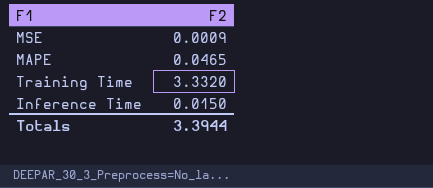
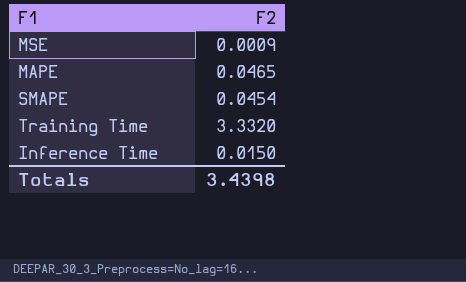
row SMAPE: none -> 0.0454
Totals | F2: 3.3944 -> 3.4398

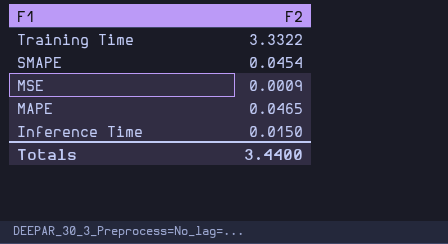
row order: none -> F1 descending
Training Time | F2: 3.3320 -> 3.3322
Totals | F2: 3.4398 -> 3.4400

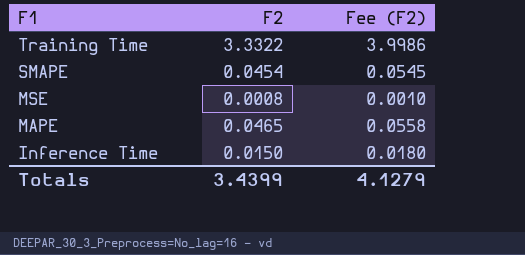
column Fee (F2) | formula: none -> [F2] * 1.2
MSE | F2: 0.0009 -> 0.0008
Totals | F2: 3.4400 -> 3.4399

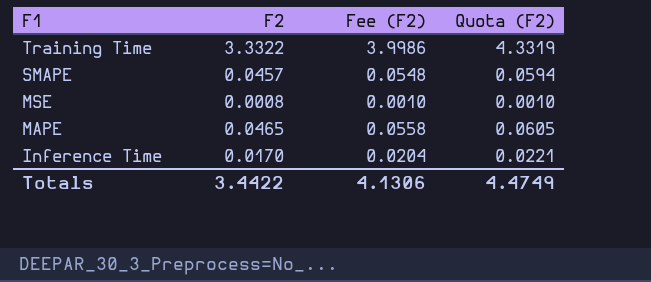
column Quota (F2) | formula: none -> [F2] * 1.3
SMAPE | F2: 0.0454 -> 0.0457
SMAPE | Fee (F2): 0.0545 -> 0.0548
Inference Time | F2: 0.0150 -> 0.0170
Inference Time | Fee (F2): 0.0180 -> 0.0204
Totals | F2: 3.4399 -> 3.4422
Totals | Fee (F2): 4.1279 -> 4.1306

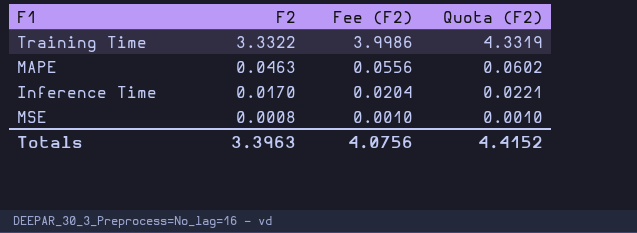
row order: F1 descending -> F2 descending
row SMAPE: 0.0457 | 0.0548 | 0.0594 -> none
MAPE | F2: 0.0465 -> 0.0463
MAPE | Fee (F2): 0.0558 -> 0.0556
MAPE | Quota (F2): 0.0605 -> 0.0602
Totals | F2: 3.4422 -> 3.3963
Totals | Fee (F2): 4.1306 -> 4.0756
Totals | Quota (F2): 4.4749 -> 4.4152

